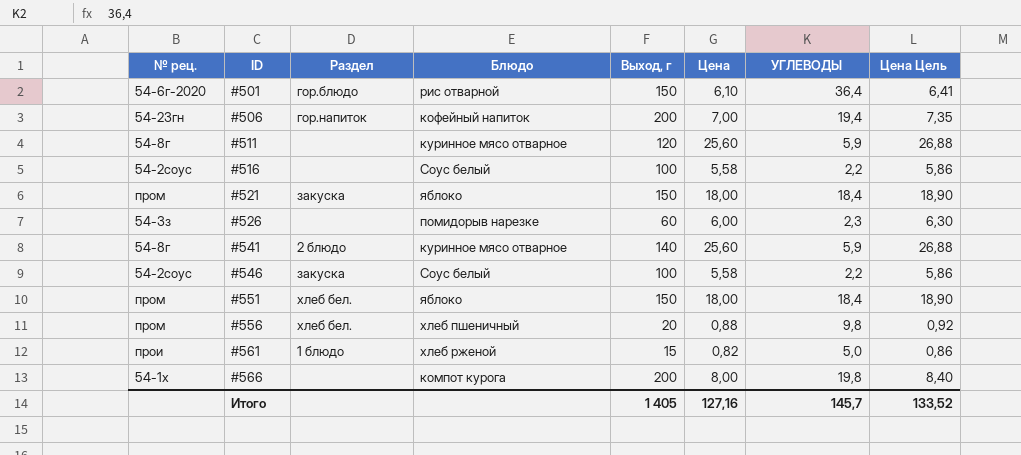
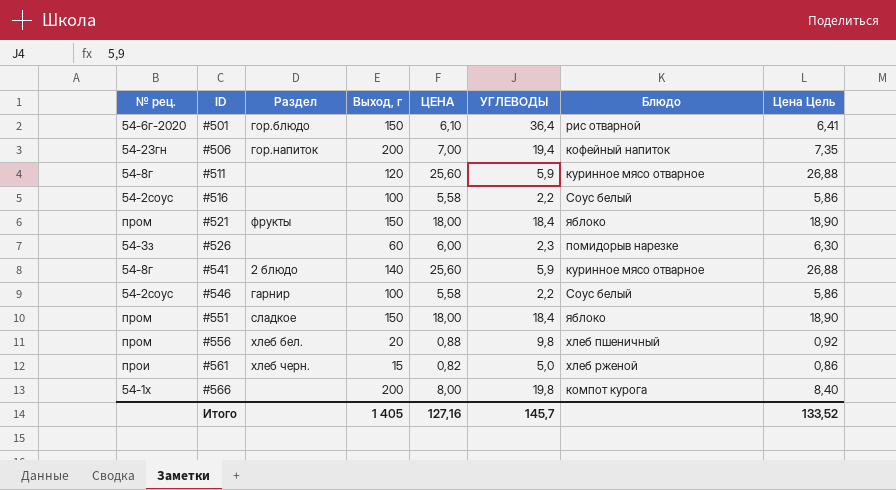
column name: Цена -> ЦЕНА
column Блюдо | position: 4 -> 7
#521 | Раздел: закуска -> фрукты
#546 | Раздел: закуска -> гарнир
#551 | Раздел: хлеб бел. -> сладкое
#561 | Раздел: 1 блюдо -> хлеб черн.

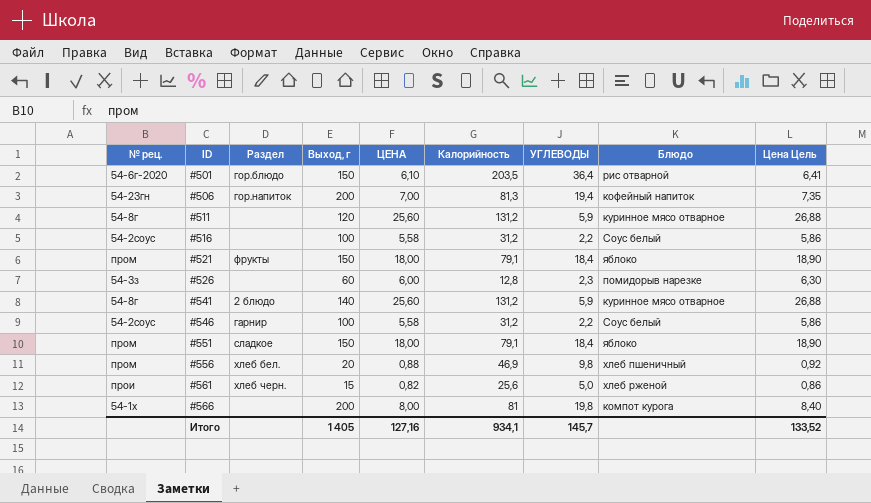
column Калорийность | position: none -> 6

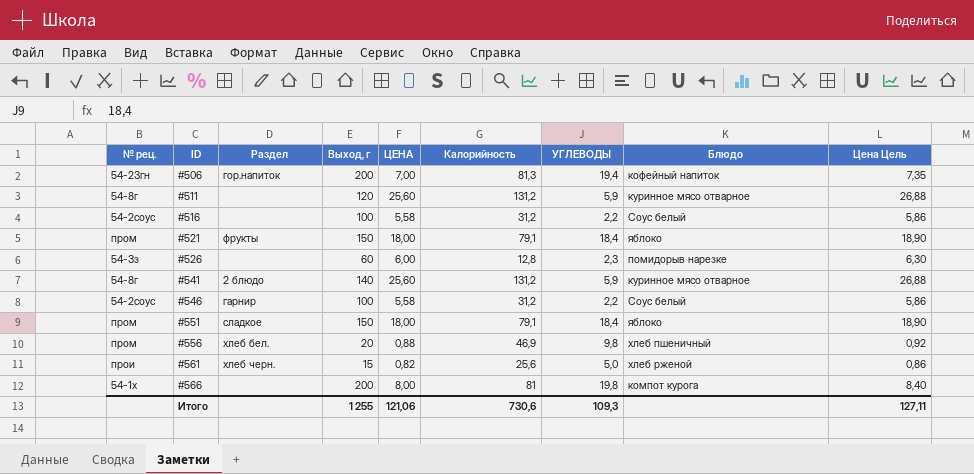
row #501: 54-6г-2020 | гор.блюдо | 150 | 6,10 | 203,5 | 36,4 | рис отварной | 6,41 -> none
Итого | Выход, г: 1 405 -> 1 255
Итого | ЦЕНА: 127,16 -> 121,06
Итого | Калорийность: 934,1 -> 730,6
Итого | УГЛЕВОДЫ: 145,7 -> 109,3
Итого | Цена Цель: 133,52 -> 127,11

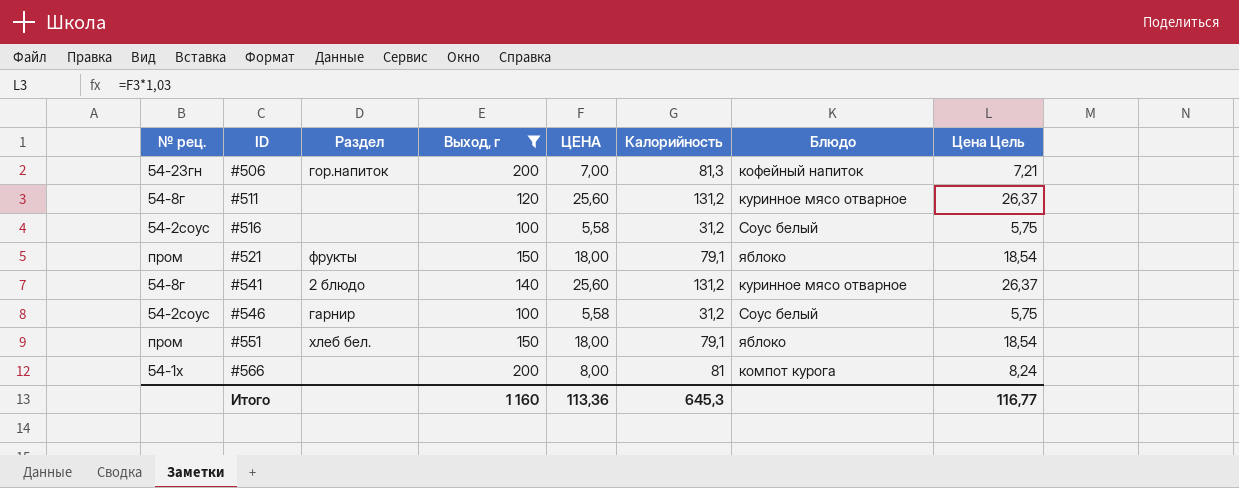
filter: none -> Выход, г >= 100
column УГЛЕВОДЫ | position: 7 -> none
column Цена Цель | formula: [ЦЕНА] * 1,05 -> [ЦЕНА] * 1,03
#551 | Раздел: сладкое -> хлеб бел.
Итого | Выход, г: 1 255 -> 1 160
Итого | ЦЕНА: 121,06 -> 113,36
Итого | Калорийность: 730,6 -> 645,3
Итого | Цена Цель: 127,11 -> 116,77

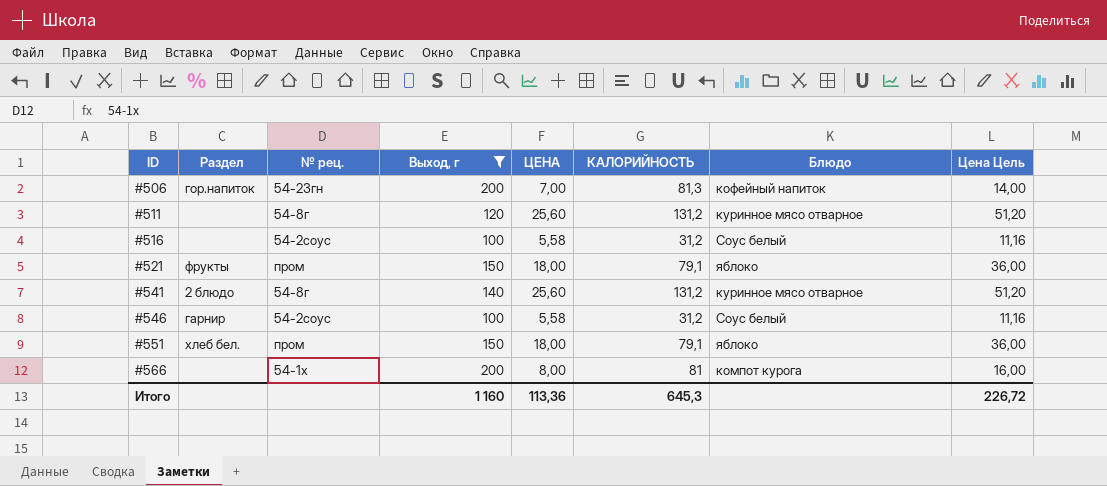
column № рец. | position: 1 -> 3
column name: Калорийность -> КАЛОРИЙНОСТЬ
column Цена Цель | formula: [ЦЕНА] * 1,03 -> [ЦЕНА] * 2
Итого | Цена Цель: 116,77 -> 226,72

